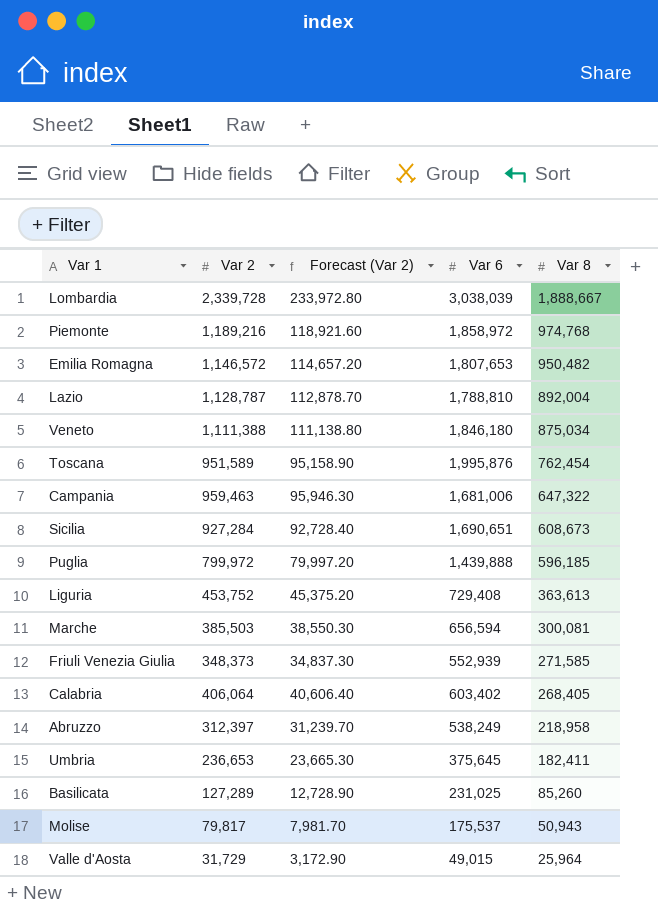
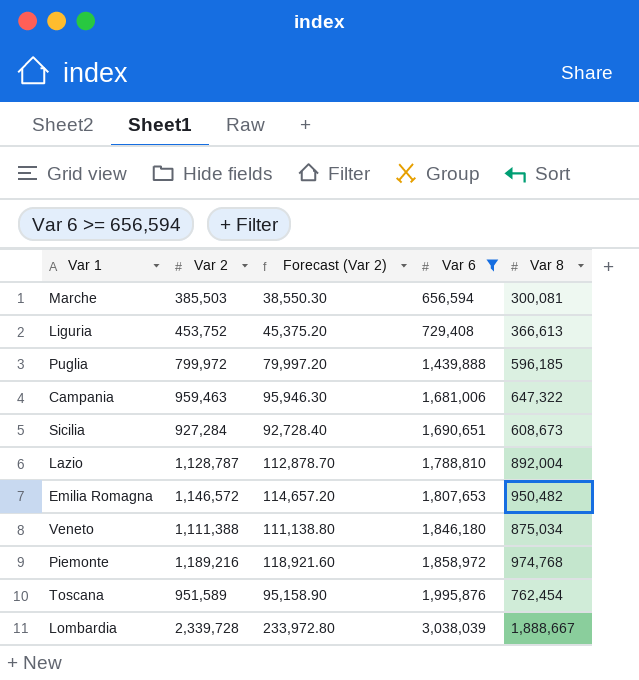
filter: none -> Var 6 >= 656,594
row order: Var 8 descending -> Var 6 ascending
Liguria | Var 8: 363,613 -> 366,613

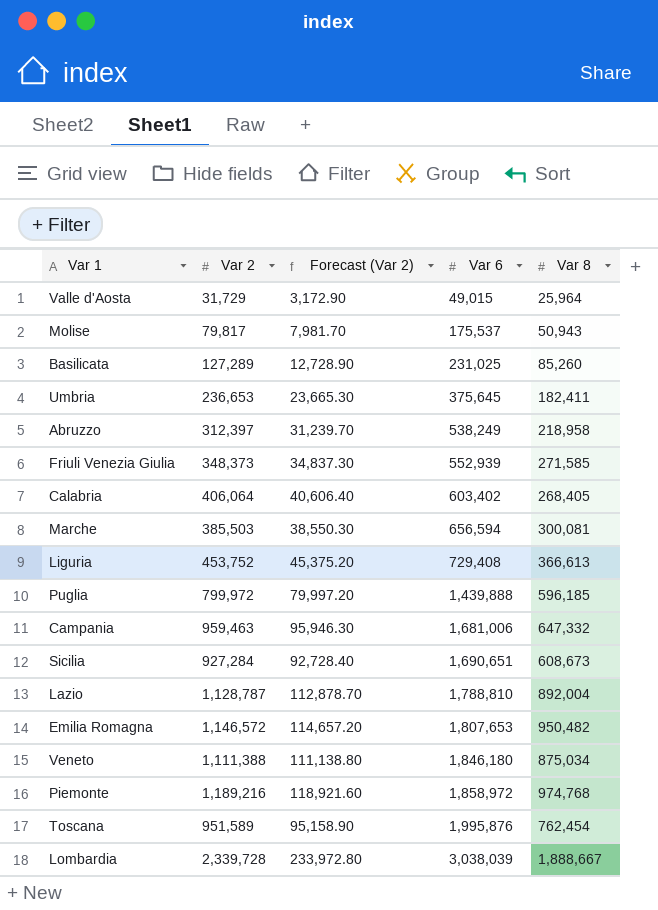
filter: Var 6 >= 656,594 -> none
Campania | Var 8: 647,322 -> 647,332

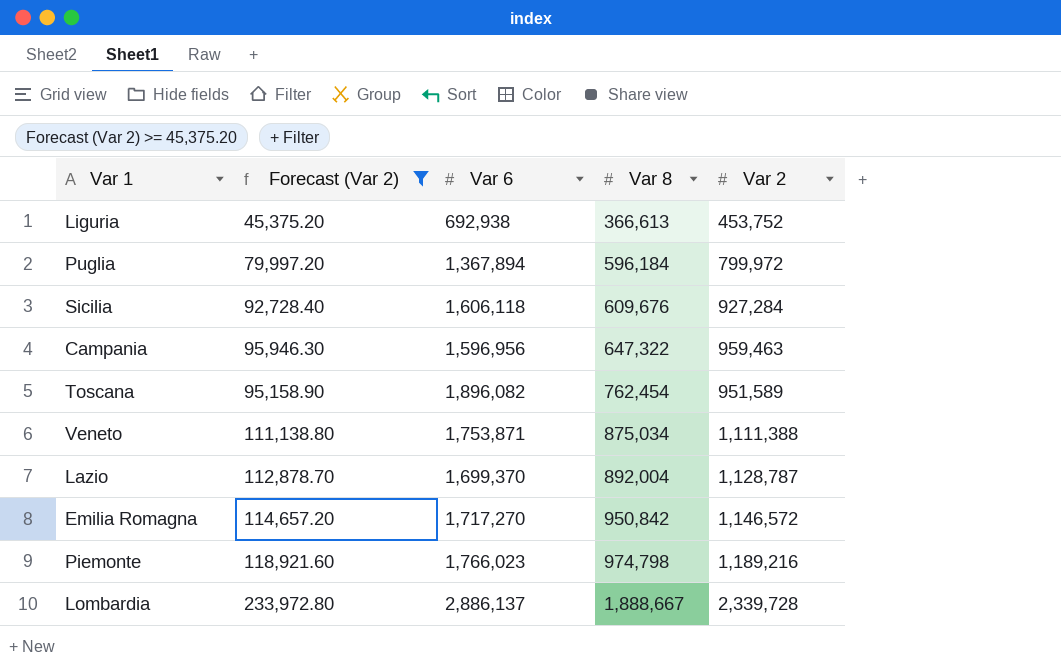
filter: none -> Forecast (Var 2) >= 45,375.20
row order: Var 6 ascending -> Var 8 ascending
column Var 2 | position: 2 -> 5
Liguria | Var 6: 729,408 -> 692,938
Puglia | Var 6: 1,439,888 -> 1,367,894
Puglia | Var 8: 596,185 -> 596,184
Sicilia | Var 6: 1,690,651 -> 1,606,118
Sicilia | Var 8: 608,673 -> 609,676
Campania | Var 6: 1,681,006 -> 1,596,956
Campania | Var 8: 647,332 -> 647,322
Toscana | Var 6: 1,995,876 -> 1,896,082
Veneto | Var 6: 1,846,180 -> 1,753,871
Lazio | Var 6: 1,788,810 -> 1,699,370
Emilia Romagna | Var 6: 1,807,653 -> 1,717,270
Emilia Romagna | Var 8: 950,482 -> 950,842
Piemonte | Var 6: 1,858,972 -> 1,766,023
Piemonte | Var 8: 974,768 -> 974,798
Lombardia | Var 6: 3,038,039 -> 2,886,137

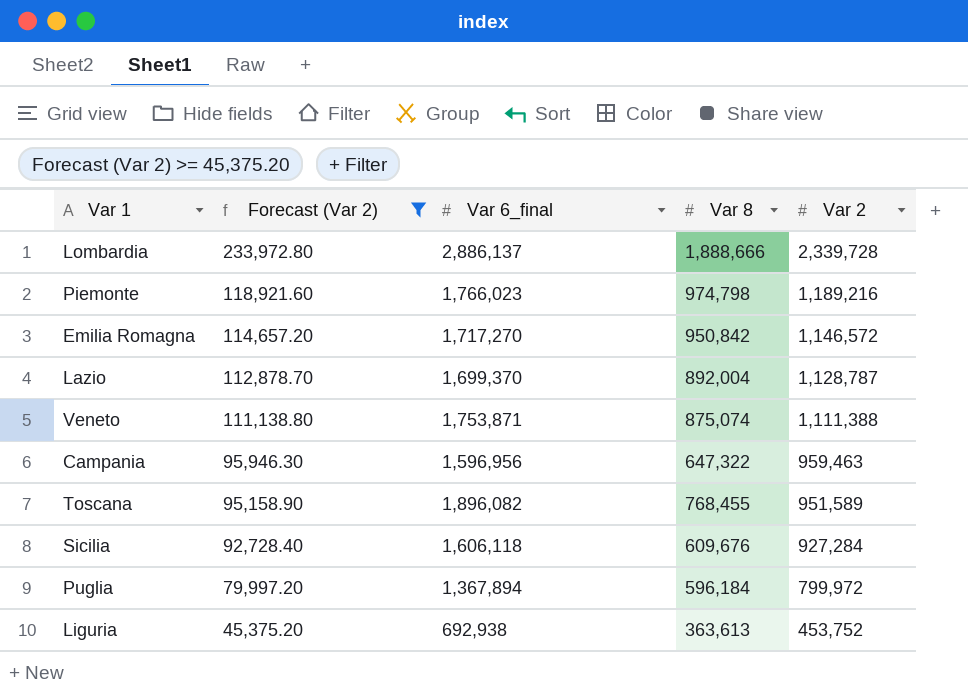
row order: Var 8 ascending -> Forecast (Var 2) descending
column name: Var 6 -> Var 6_final
Lombardia | Var 8: 1,888,667 -> 1,888,666
Veneto | Var 8: 875,034 -> 875,074
Toscana | Var 8: 762,454 -> 768,455
Liguria | Var 8: 366,613 -> 363,613

